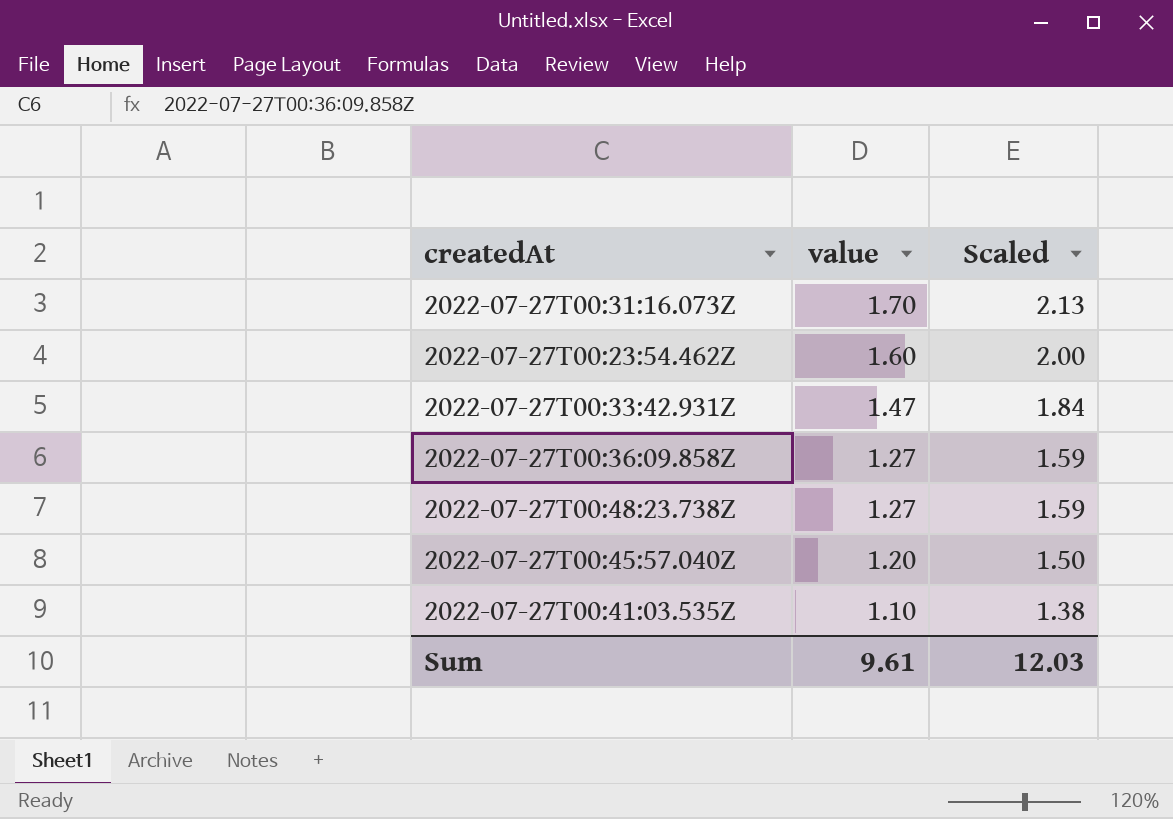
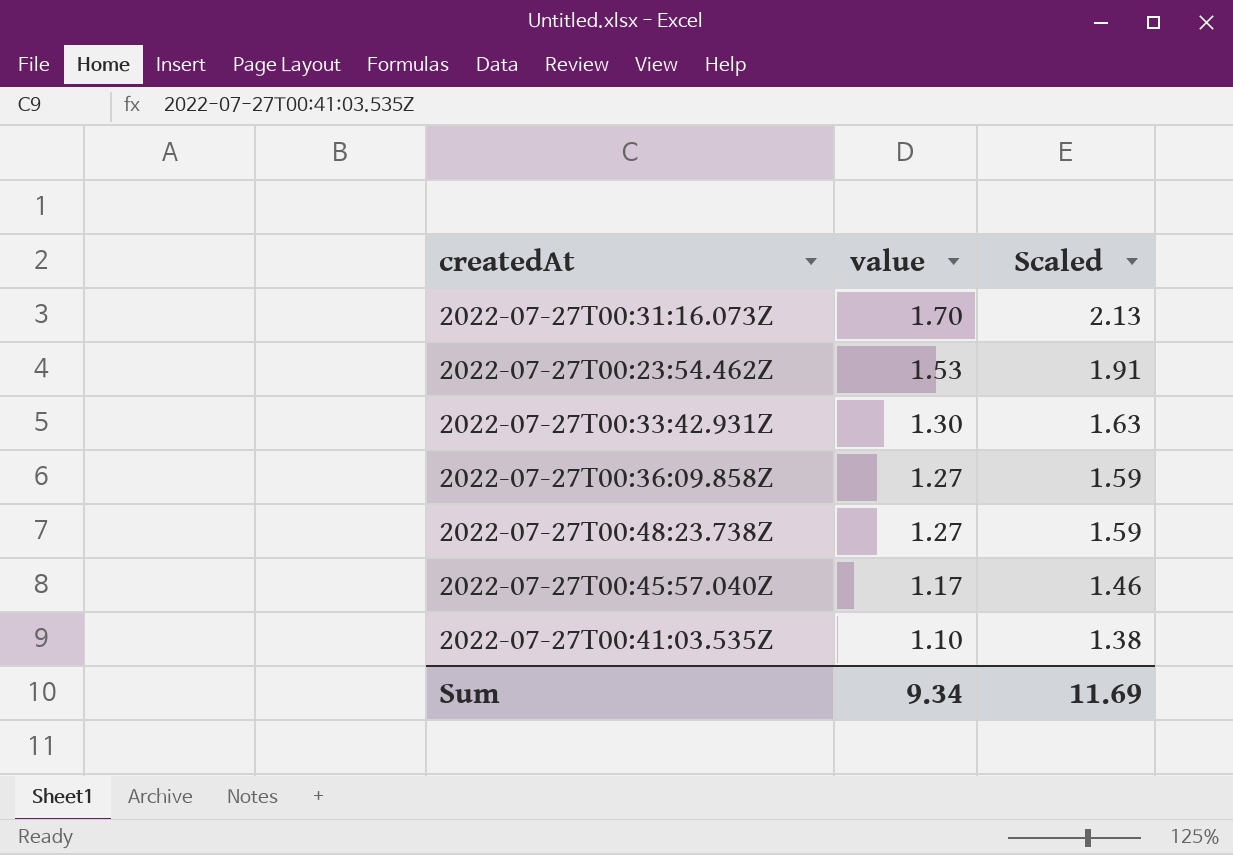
2022-07-27T00:23:54.462Z | value: 1.60 -> 1.53
2022-07-27T00:23:54.462Z | Scaled: 2.00 -> 1.91
2022-07-27T00:33:42.931Z | value: 1.47 -> 1.30
2022-07-27T00:33:42.931Z | Scaled: 1.84 -> 1.63
2022-07-27T00:45:57.040Z | value: 1.20 -> 1.17
2022-07-27T00:45:57.040Z | Scaled: 1.50 -> 1.46
Sum | value: 9.61 -> 9.34
Sum | Scaled: 12.03 -> 11.69

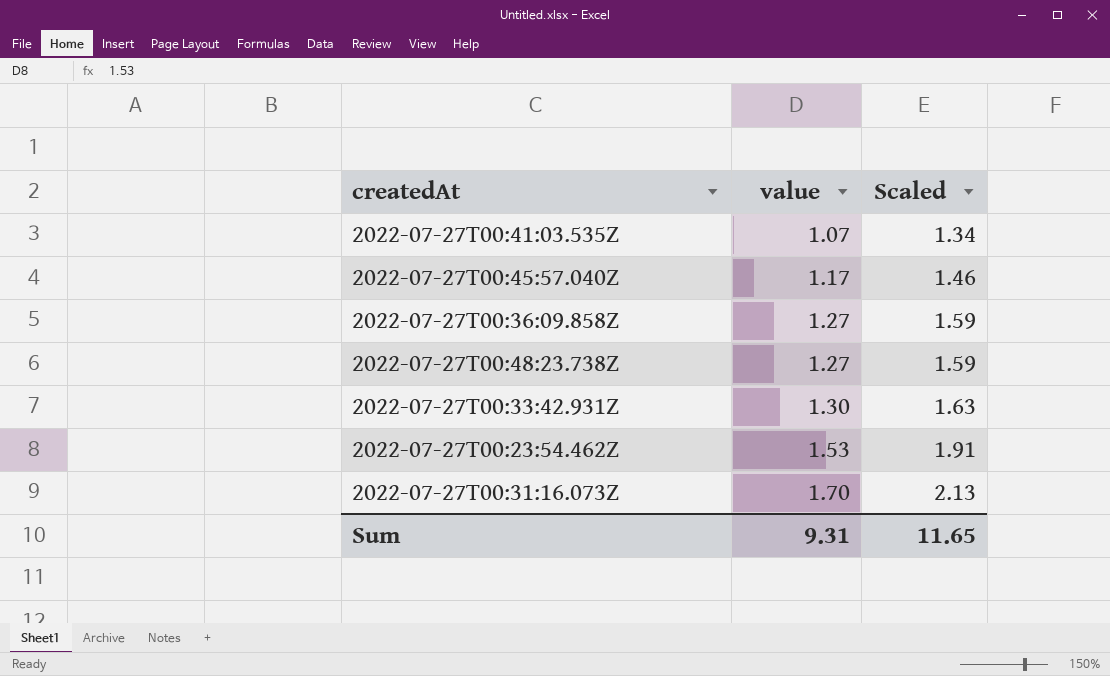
row order: value descending -> value ascending
2022-07-27T00:41:03.535Z | value: 1.10 -> 1.07
2022-07-27T00:41:03.535Z | Scaled: 1.38 -> 1.34
Sum | value: 9.34 -> 9.31
Sum | Scaled: 11.69 -> 11.65

